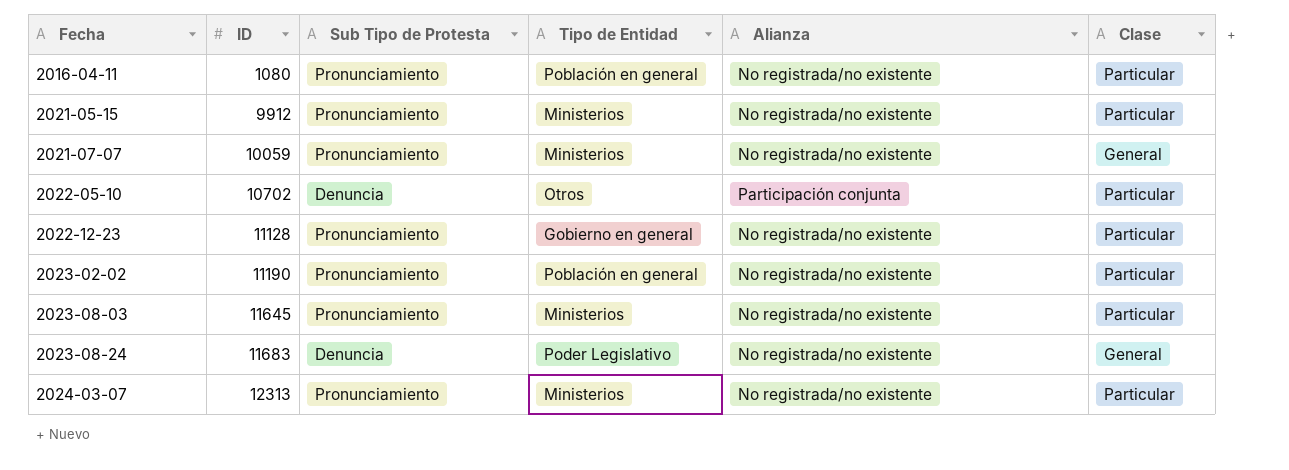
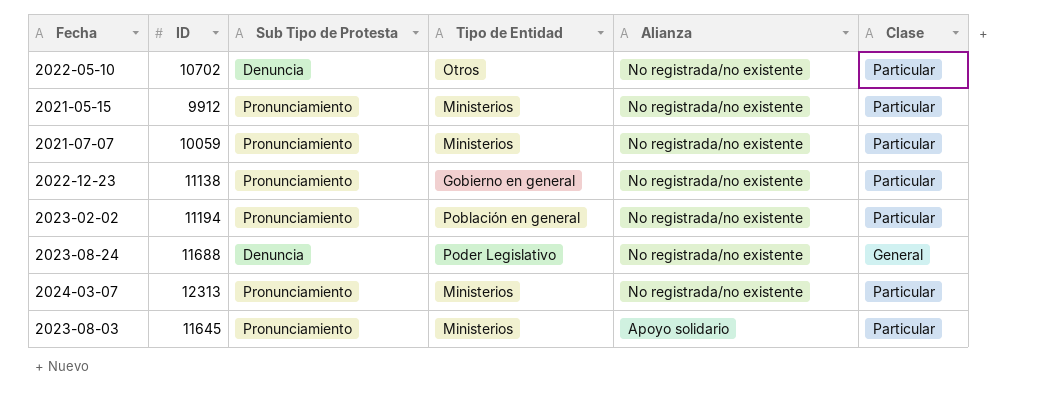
row order: Fecha ascending -> Alianza descending
row 2016-04-11: 1080 | Pronunciamiento | Población en general | No registrada/no existente | Particular -> none
2022-05-10 | Alianza: Participación conjunta -> No registrada/no existente
2021-07-07 | Clase: General -> Particular
2022-12-23 | ID: 11128 -> 11138
2023-02-02 | ID: 11190 -> 11194
2023-08-24 | ID: 11683 -> 11688
2023-08-03 | Alianza: No registrada/no existente -> Apoyo solidario

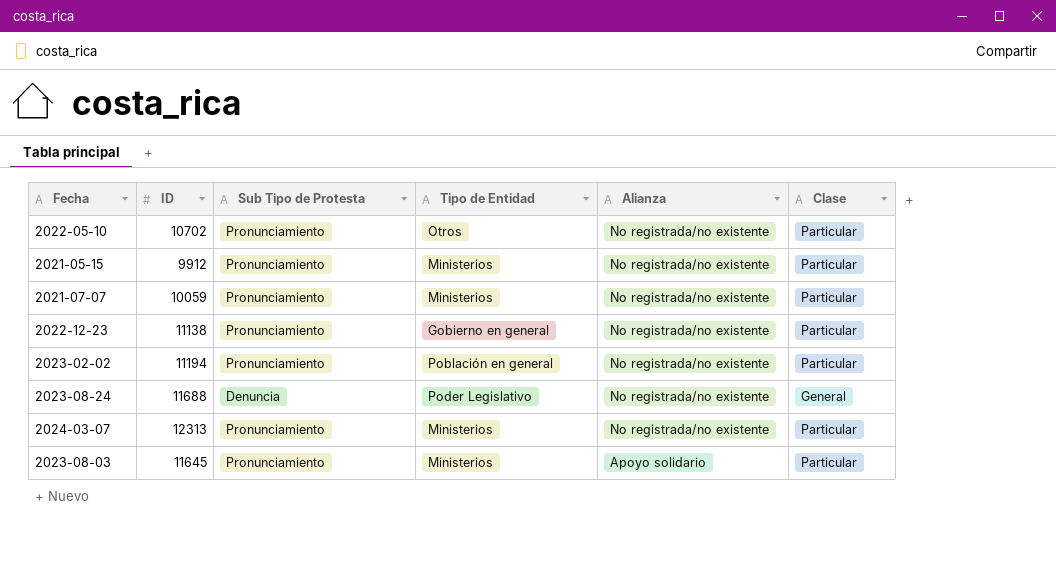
2022-05-10 | Sub Tipo de Protesta: Denuncia -> Pronunciamiento

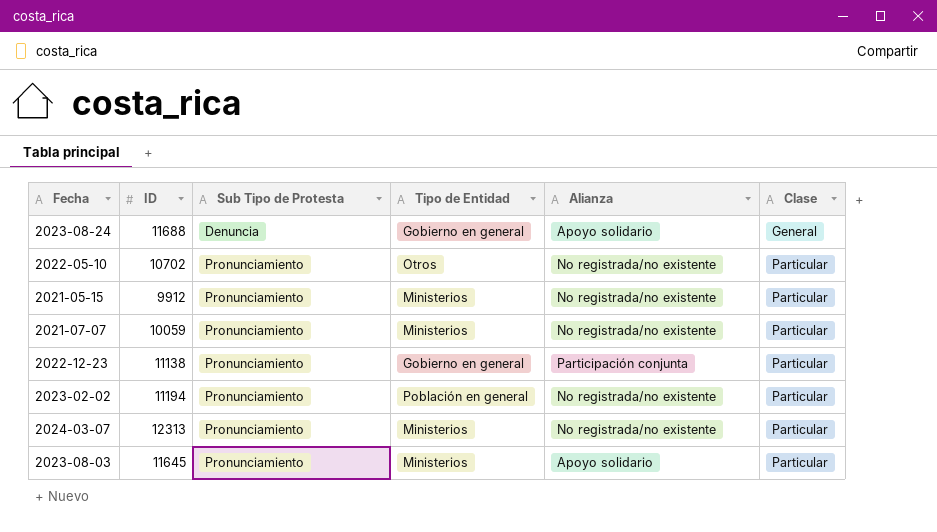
row order: Alianza descending -> Sub Tipo de Protesta ascending
2023-08-24 | Tipo de Entidad: Poder Legislativo -> Gobierno en general
2023-08-24 | Alianza: No registrada/no existente -> Apoyo solidario
2022-12-23 | Alianza: No registrada/no existente -> Participación conjunta

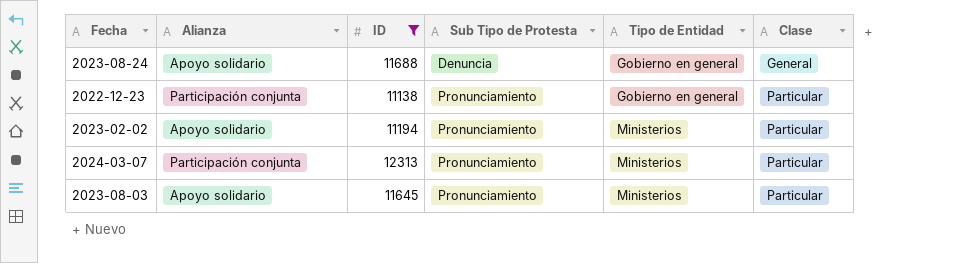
filter: none -> ID >= 11138
column Alianza | position: 5 -> 2
2023-02-02 | Alianza: No registrada/no existente -> Apoyo solidario
2023-02-02 | Tipo de Entidad: Población en general -> Ministerios
2024-03-07 | Alianza: No registrada/no existente -> Participación conjunta

